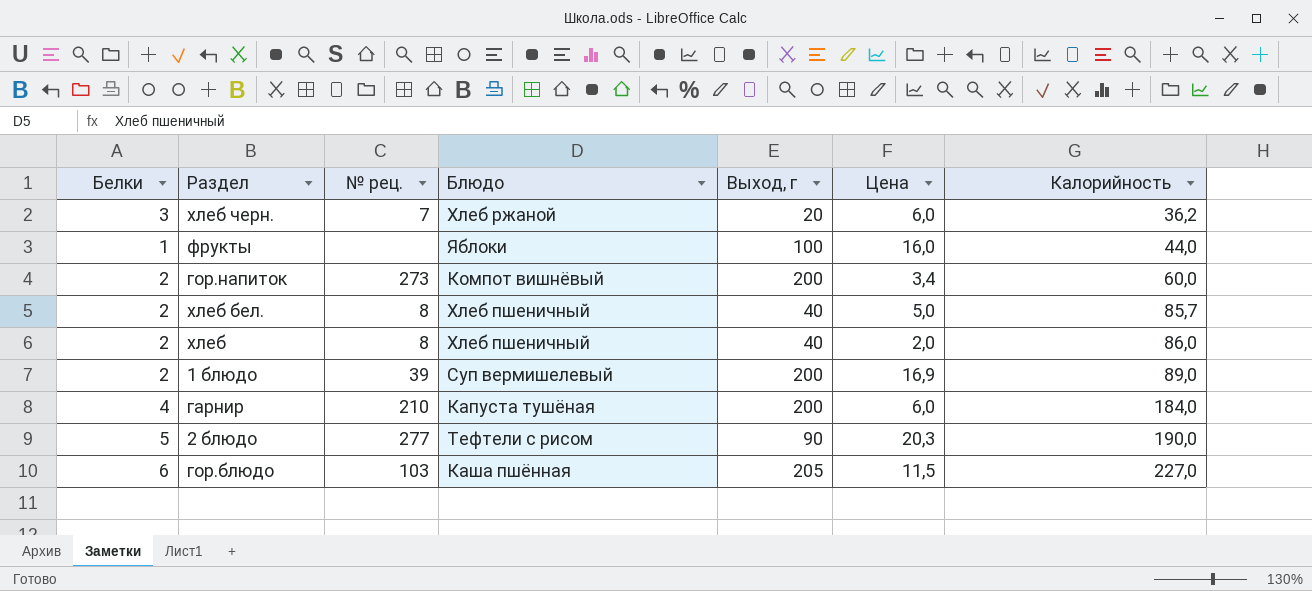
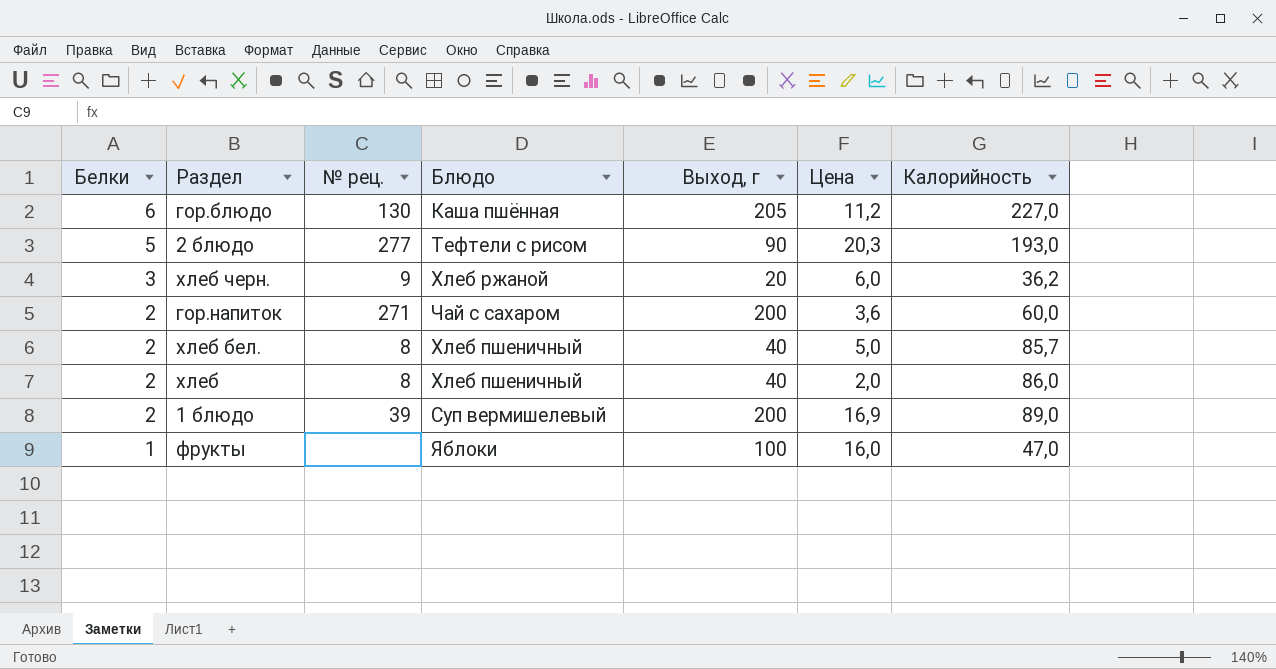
row order: Калорийность ascending -> Белки descending
row гарнир: 4 | 210 | Капуста тушёная | 200 | 6,0 | 184,0 -> none
гор.блюдо | № рец.: 103 -> 130
гор.блюдо | Цена: 11,5 -> 11,2
2 блюдо | Калорийность: 190,0 -> 193,0
хлеб черн. | № рец.: 7 -> 9
гор.напиток | № рец.: 273 -> 271
гор.напиток | Блюдо: Компот вишнёвый -> Чай с сахаром
гор.напиток | Цена: 3,4 -> 3,6
фрукты | Калорийность: 44,0 -> 47,0

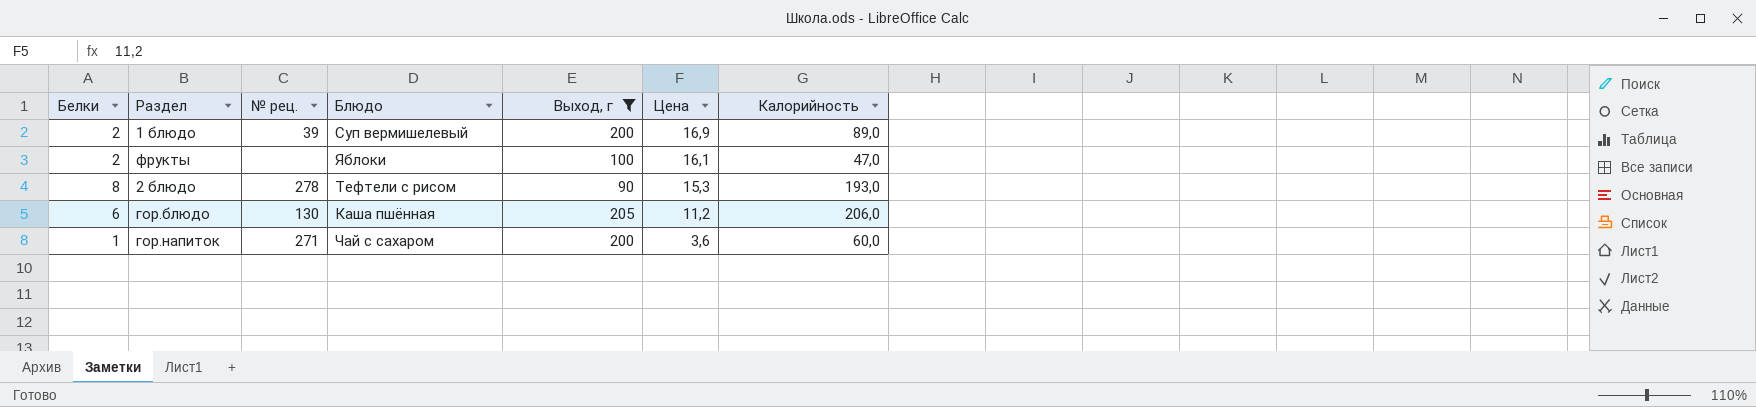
filter: none -> Выход, г >= 90
row order: Белки descending -> Цена descending
фрукты | Белки: 1 -> 2
фрукты | Цена: 16,0 -> 16,1
2 блюдо | Белки: 5 -> 8
2 блюдо | № рец.: 277 -> 278
2 блюдо | Цена: 20,3 -> 15,3
гор.блюдо | Калорийность: 227,0 -> 206,0
гор.напиток | Белки: 2 -> 1

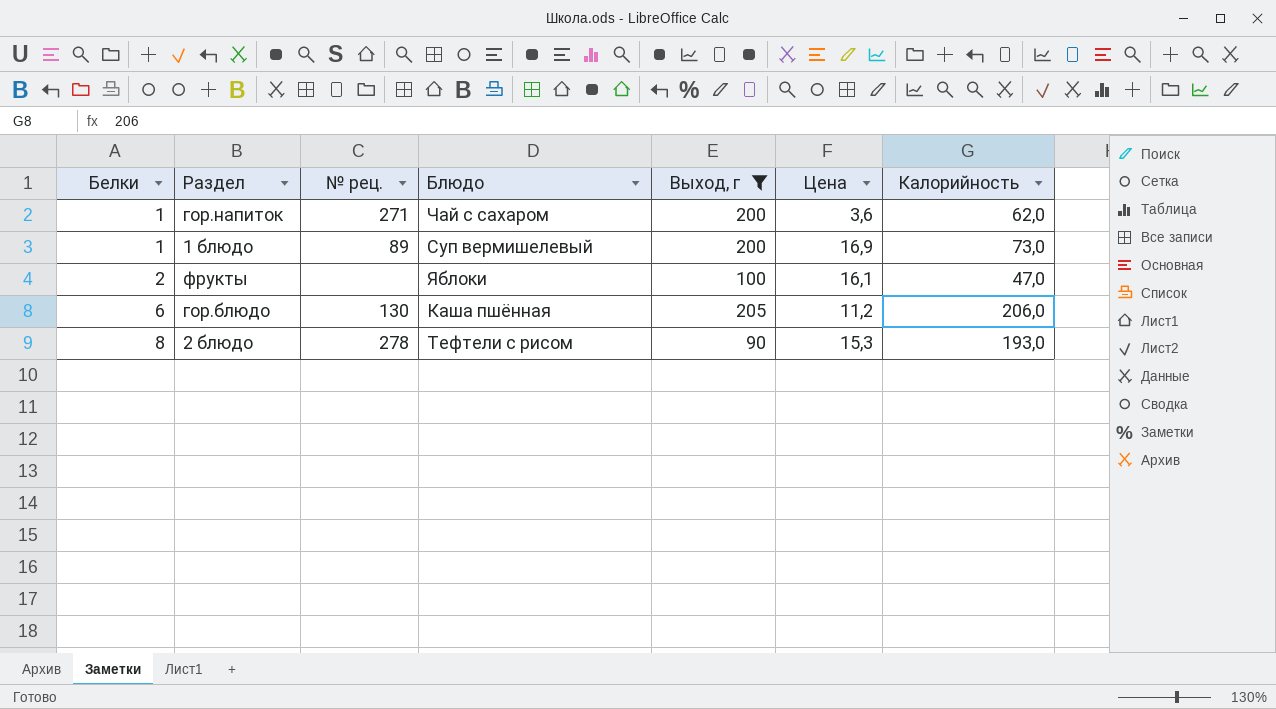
row order: Цена descending -> Белки ascending
гор.напиток | Калорийность: 60,0 -> 62,0
1 блюдо | Белки: 2 -> 1
1 блюдо | № рец.: 39 -> 89
1 блюдо | Калорийность: 89,0 -> 73,0

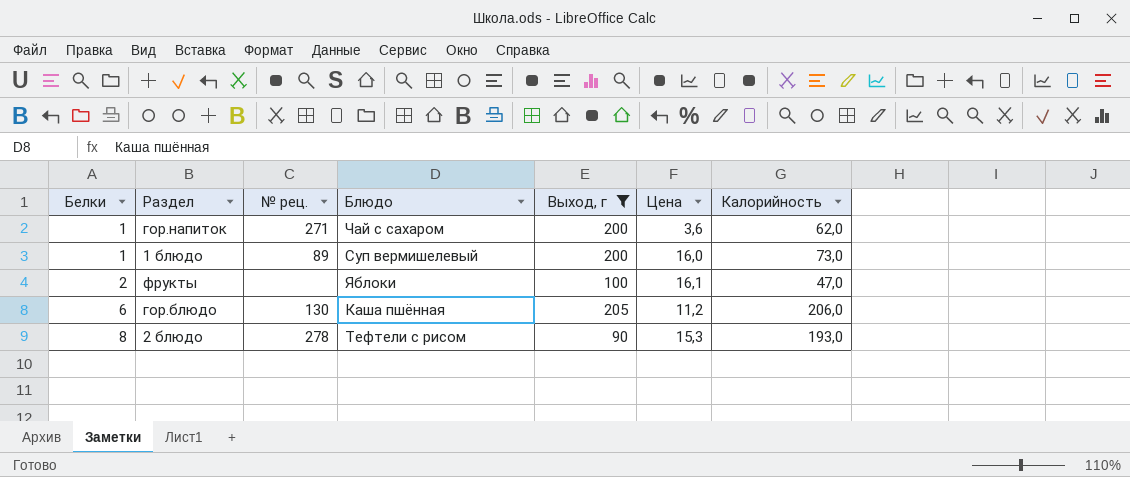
1 блюдо | Цена: 16,9 -> 16,0

